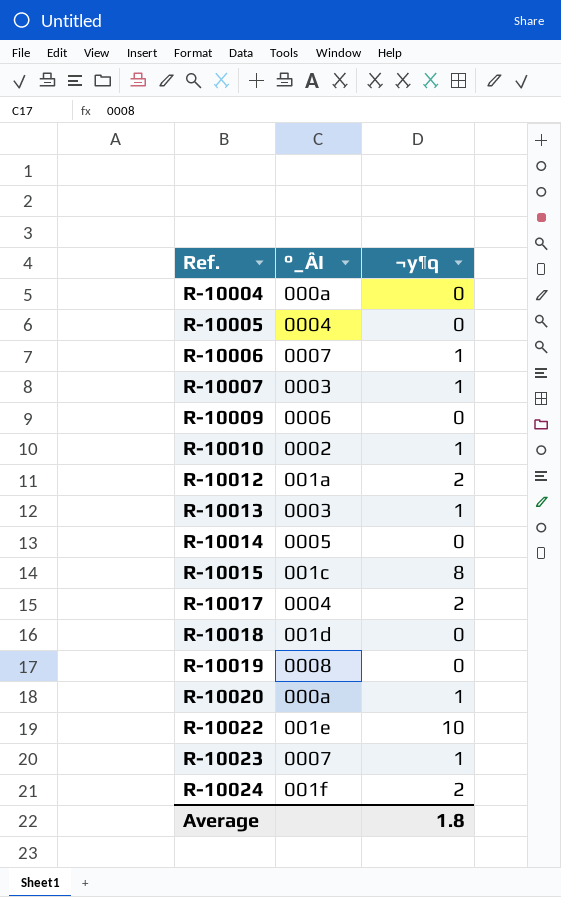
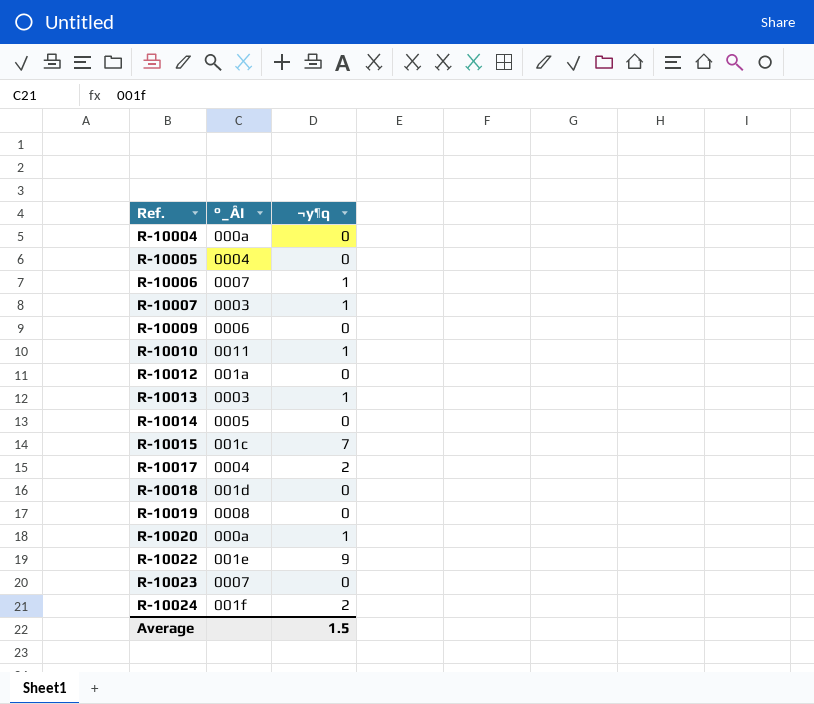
R-10010 | °_ÂI: 0002 -> 0011
R-10012 | ¬y¶q: 2 -> 0
R-10015 | ¬y¶q: 8 -> 7
R-10022 | ¬y¶q: 10 -> 9
R-10023 | ¬y¶q: 1 -> 0
Average | ¬y¶q: 1.8 -> 1.5

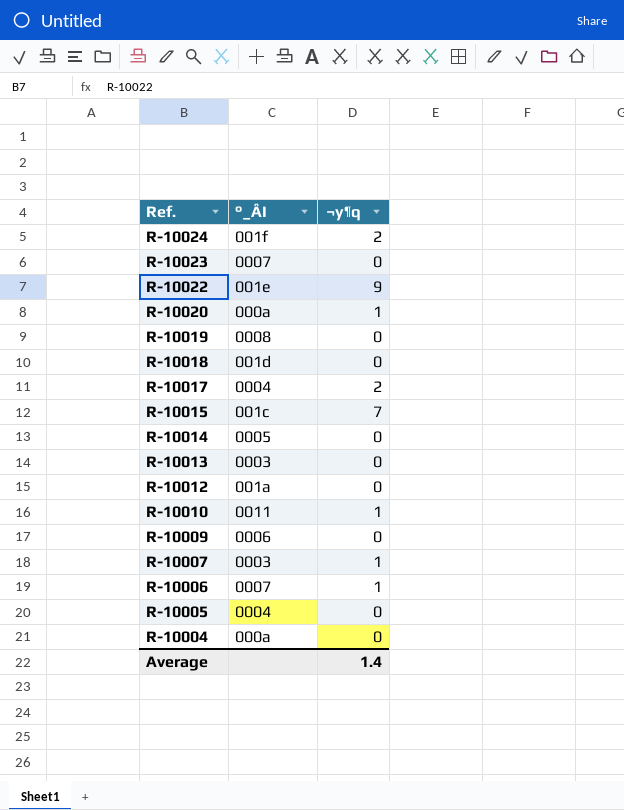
row order: Ref. ascending -> Ref. descending
R-10013 | ¬y¶q: 1 -> 0
Average | ¬y¶q: 1.5 -> 1.4

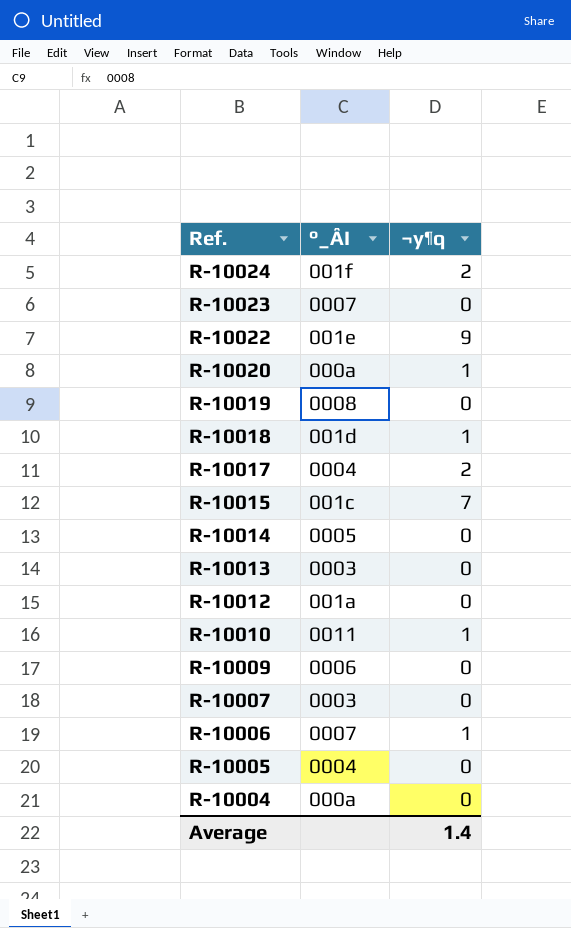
R-10018 | ¬y¶q: 0 -> 1
R-10007 | ¬y¶q: 1 -> 0

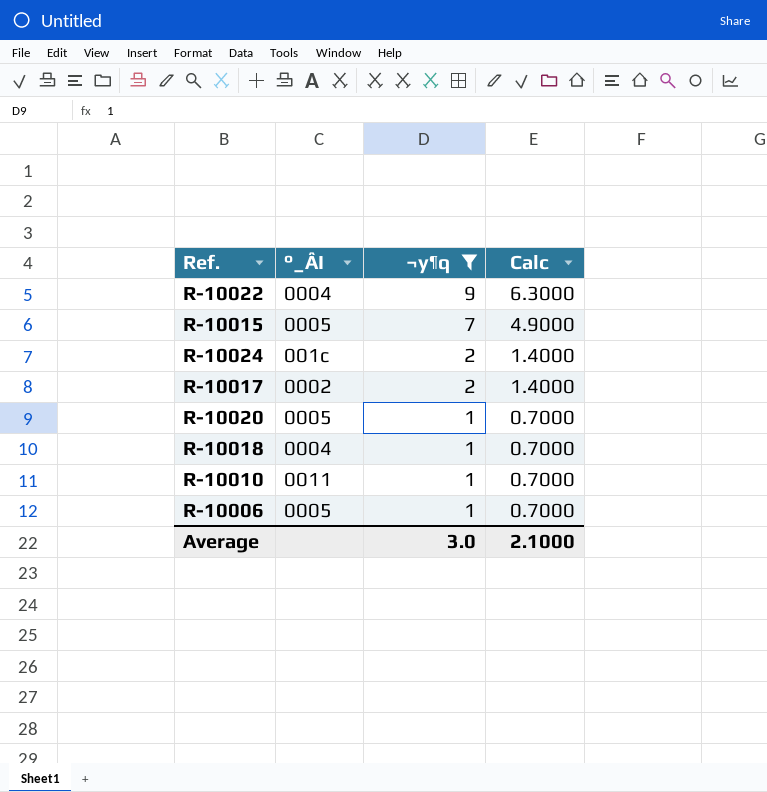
filter: none -> ¬y¶q != 0
row order: Ref. descending -> ¬y¶q descending
column Calc | formula: none -> [¬y¶q] * 0.7
R-10022 | °_ÂI: 001e -> 0004
R-10015 | °_ÂI: 001c -> 0005
R-10024 | °_ÂI: 001f -> 001c
R-10017 | °_ÂI: 0004 -> 0002
R-10020 | °_ÂI: 000a -> 0005
R-10018 | °_ÂI: 001d -> 0004
R-10006 | °_ÂI: 0007 -> 0005
Average | ¬y¶q: 1.4 -> 3.0

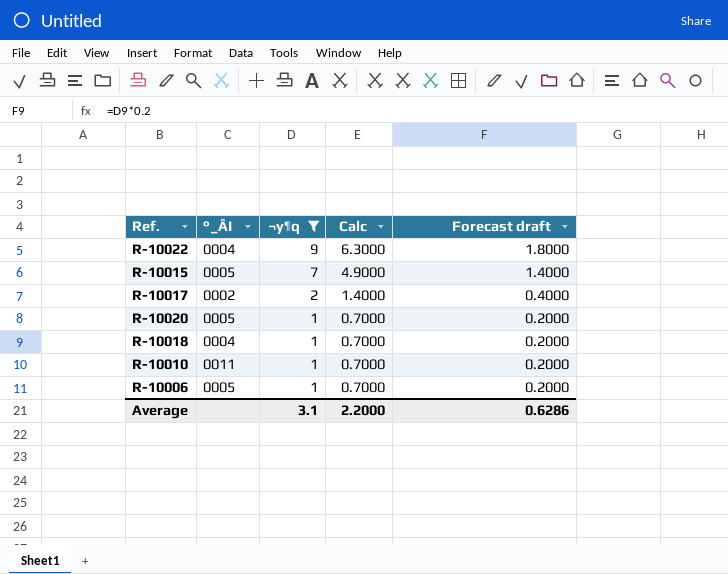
column Forecast draft | formula: none -> [¬y¶q] * 0.2
row R-10024: 001c | 2 | 1.4000 -> none
Average | ¬y¶q: 3.0 -> 3.1
Average | Calc: 2.1000 -> 2.2000

